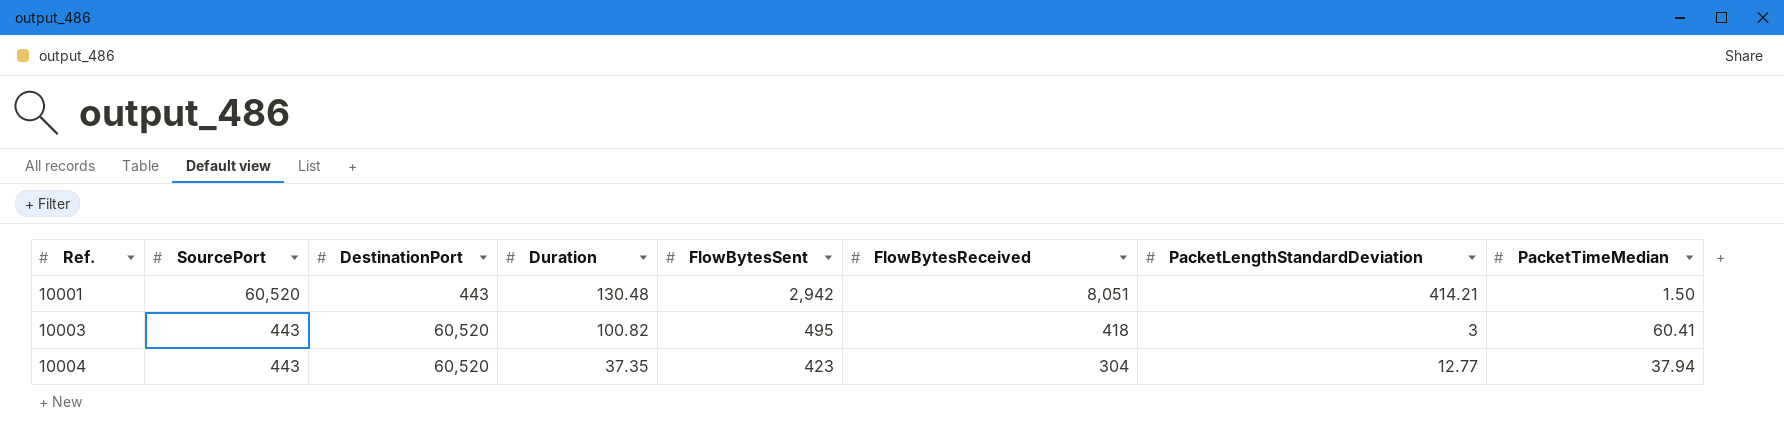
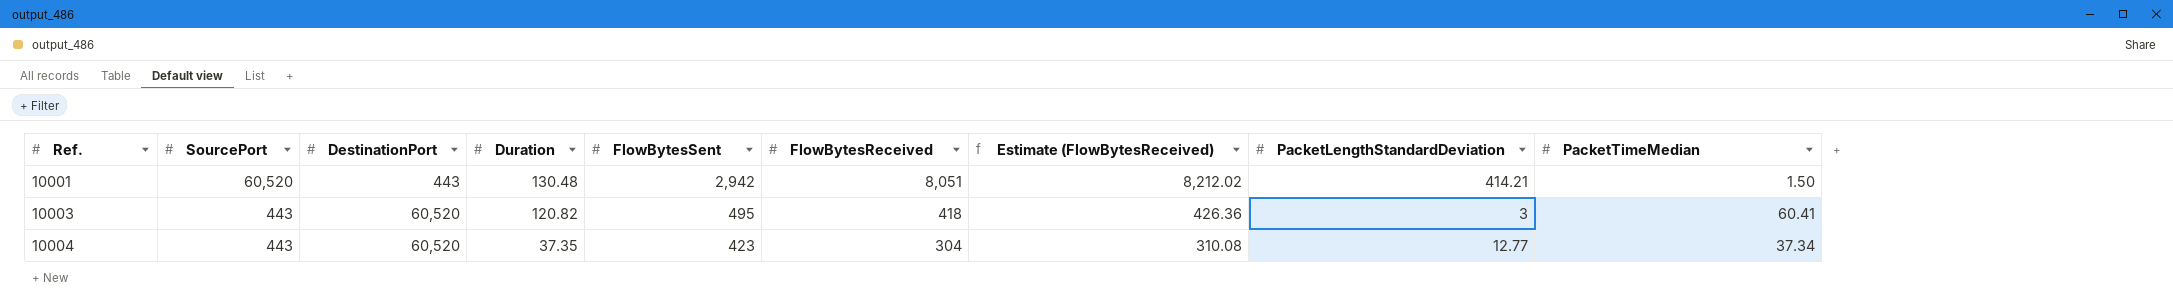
column Estimate (FlowBytesReceived) | formula: none -> [FlowBytesReceived] * 1.02
10003 | Duration: 100.82 -> 120.82
10004 | PacketTimeMedian: 37.94 -> 37.34

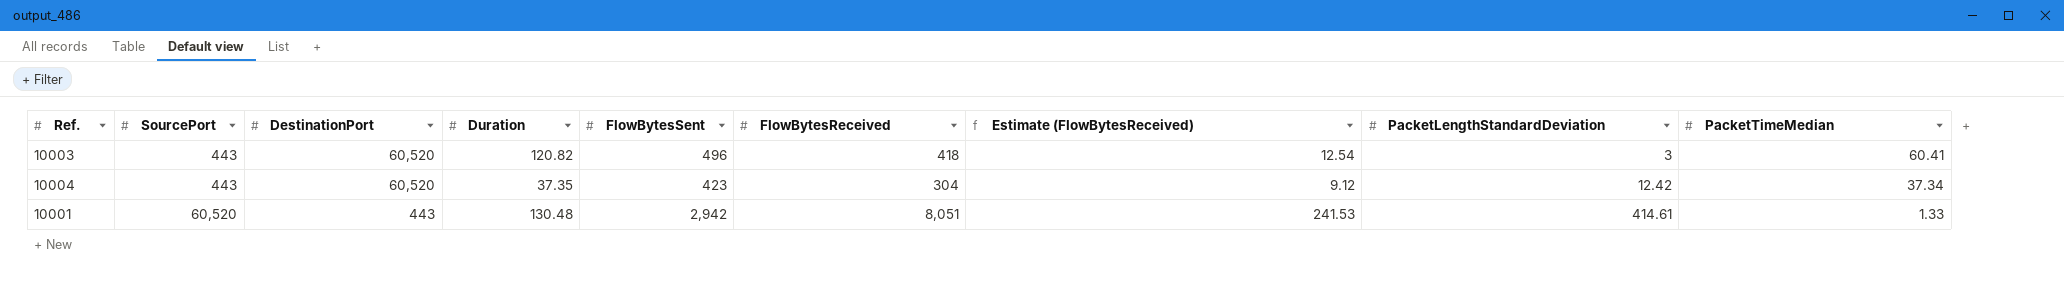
row order: Ref. ascending -> SourcePort ascending
column Estimate (FlowBytesReceived) | formula: [FlowBytesReceived] * 1.02 -> [FlowBytesReceived] * 0.03
10003 | FlowBytesSent: 495 -> 496
10004 | PacketLengthStandardDeviation: 12.77 -> 12.42
10001 | PacketLengthStandardDeviation: 414.21 -> 414.61
10001 | PacketTimeMedian: 1.50 -> 1.33

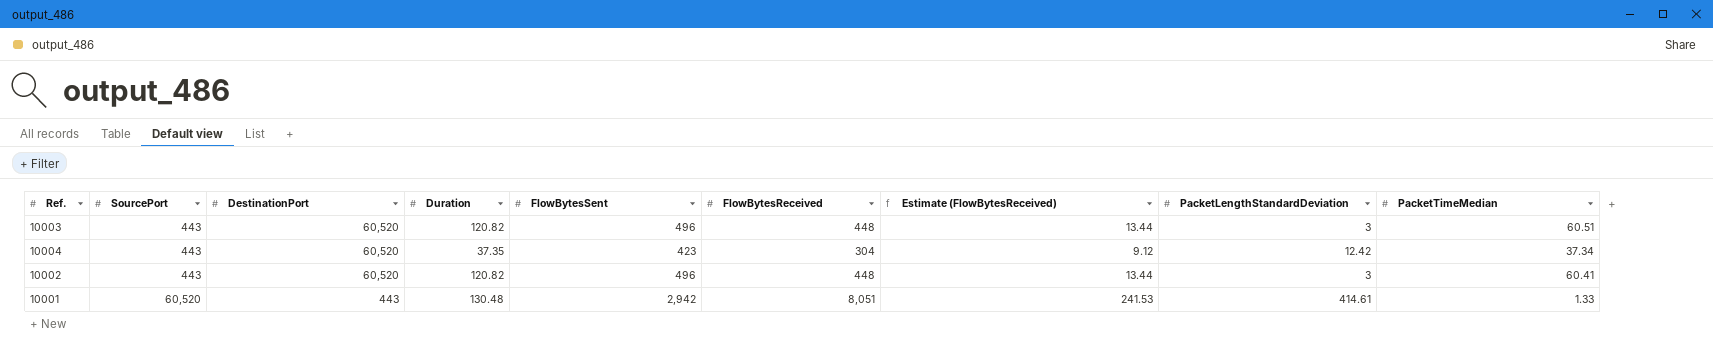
10003 | FlowBytesReceived: 418 -> 448
10003 | Estimate (FlowBytesReceived): 12.54 -> 13.44
10003 | PacketTimeMedian: 60.41 -> 60.51
row 10002: none -> 443 | 60,520 | 120.82 | 496 | 448 | 13.44 | 3 | 60.41

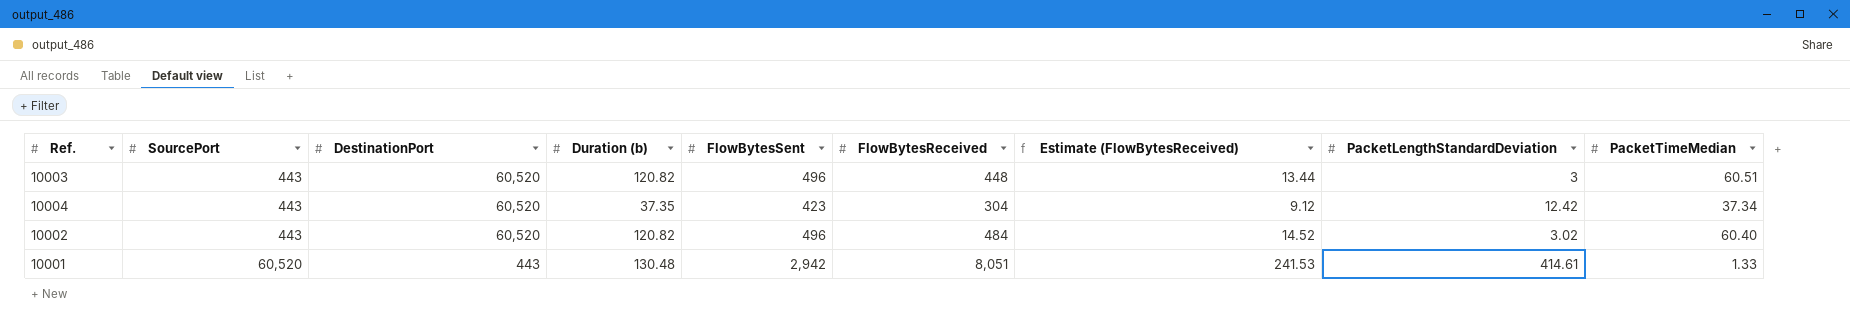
column name: Duration -> Duration (b)
10002 | FlowBytesReceived: 448 -> 484
10002 | Estimate (FlowBytesReceived): 13.44 -> 14.52
10002 | PacketLengthStandardDeviation: 3 -> 3.02
10002 | PacketTimeMedian: 60.41 -> 60.40

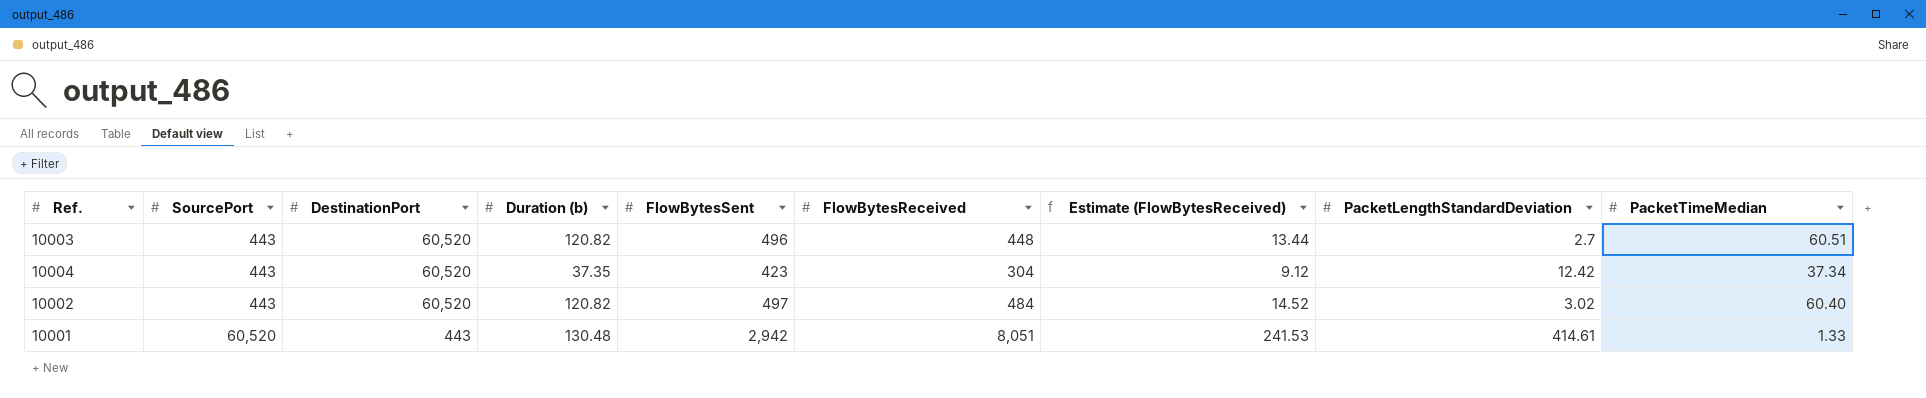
10003 | PacketLengthStandardDeviation: 3 -> 2.7
10002 | FlowBytesSent: 496 -> 497

